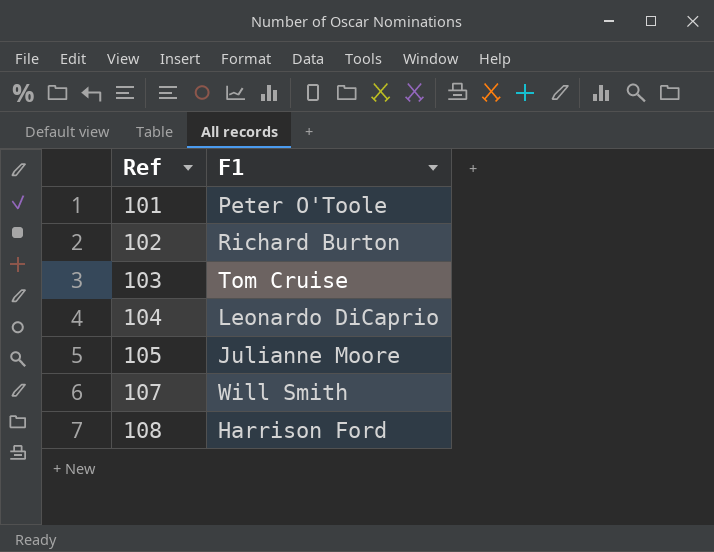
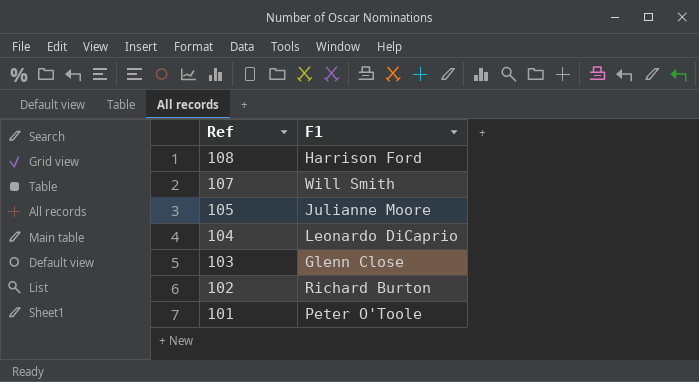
row order: Ref ascending -> Ref descending
103 | F1: Tom Cruise -> Glenn Close

